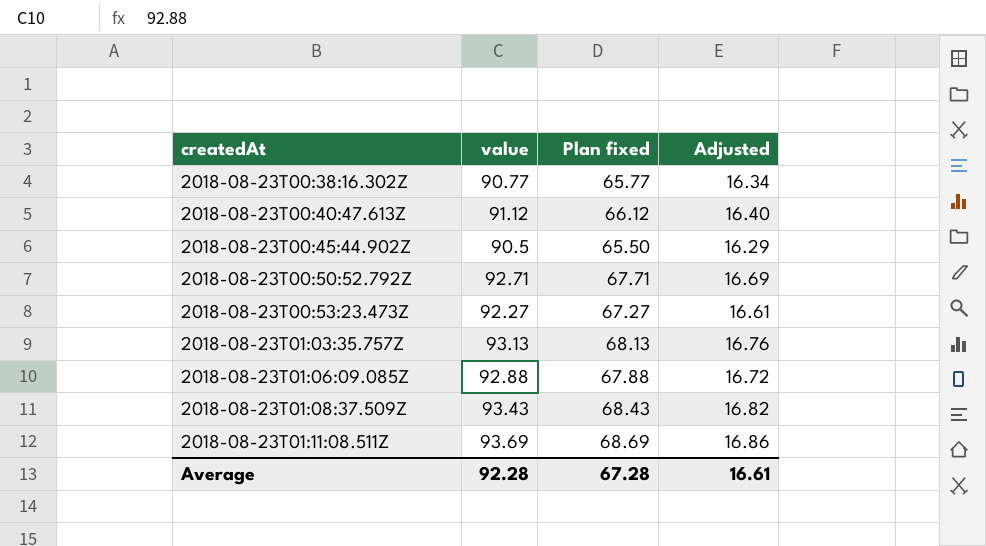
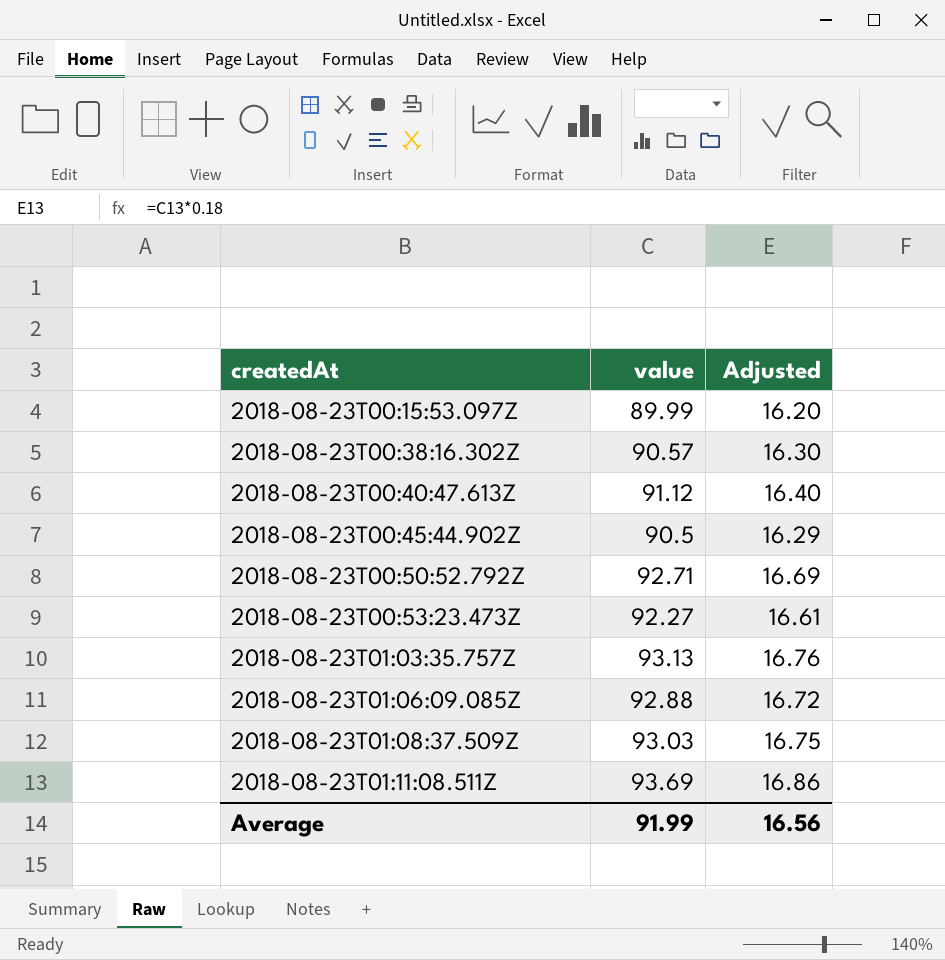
column Plan fixed | formula: [value] - 25 -> none
row 2018-08-23T00:15:53.097Z: none -> 89.99 | 16.20
2018-08-23T00:38:16.302Z | value: 90.77 -> 90.57
2018-08-23T00:38:16.302Z | Adjusted: 16.34 -> 16.30
2018-08-23T01:08:37.509Z | value: 93.43 -> 93.03
2018-08-23T01:08:37.509Z | Adjusted: 16.82 -> 16.75
Average | value: 92.28 -> 91.99
Average | Adjusted: 16.61 -> 16.56

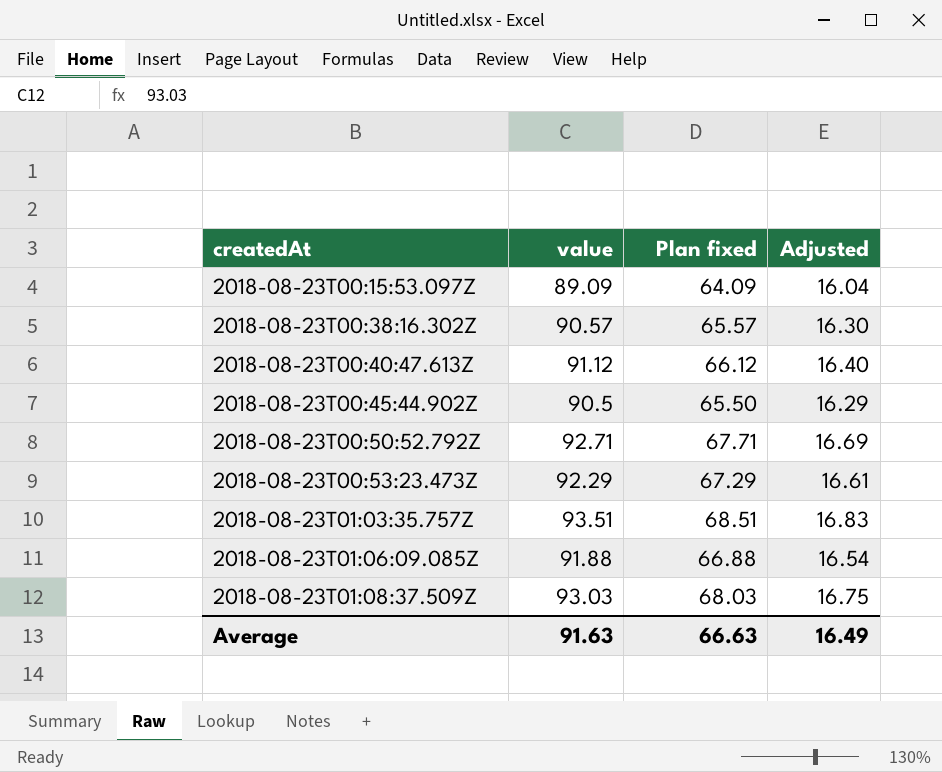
column Plan fixed | formula: none -> [value] - 25
row 2018-08-23T01:11:08.511Z: 93.69 | 16.86 -> none
2018-08-23T00:15:53.097Z | value: 89.99 -> 89.09
2018-08-23T00:15:53.097Z | Adjusted: 16.20 -> 16.04
2018-08-23T00:53:23.473Z | value: 92.27 -> 92.29
2018-08-23T01:03:35.757Z | value: 93.13 -> 93.51
2018-08-23T01:03:35.757Z | Adjusted: 16.76 -> 16.83
2018-08-23T01:06:09.085Z | value: 92.88 -> 91.88
2018-08-23T01:06:09.085Z | Adjusted: 16.72 -> 16.54
Average | value: 91.99 -> 91.63
Average | Adjusted: 16.56 -> 16.49

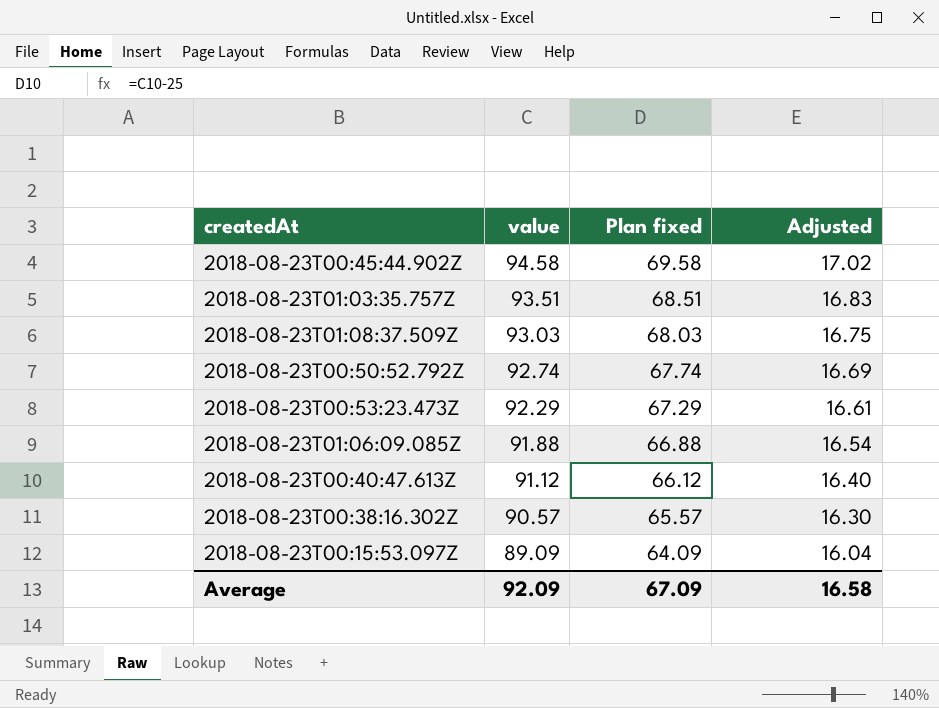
row order: createdAt ascending -> value descending
2018-08-23T00:45:44.902Z | value: 90.5 -> 94.58
2018-08-23T00:45:44.902Z | Plan fixed: 65.50 -> 69.58
2018-08-23T00:45:44.902Z | Adjusted: 16.29 -> 17.02
2018-08-23T00:50:52.792Z | value: 92.71 -> 92.74
2018-08-23T00:50:52.792Z | Plan fixed: 67.71 -> 67.74
Average | value: 91.63 -> 92.09
Average | Plan fixed: 66.63 -> 67.09
Average | Adjusted: 16.49 -> 16.58

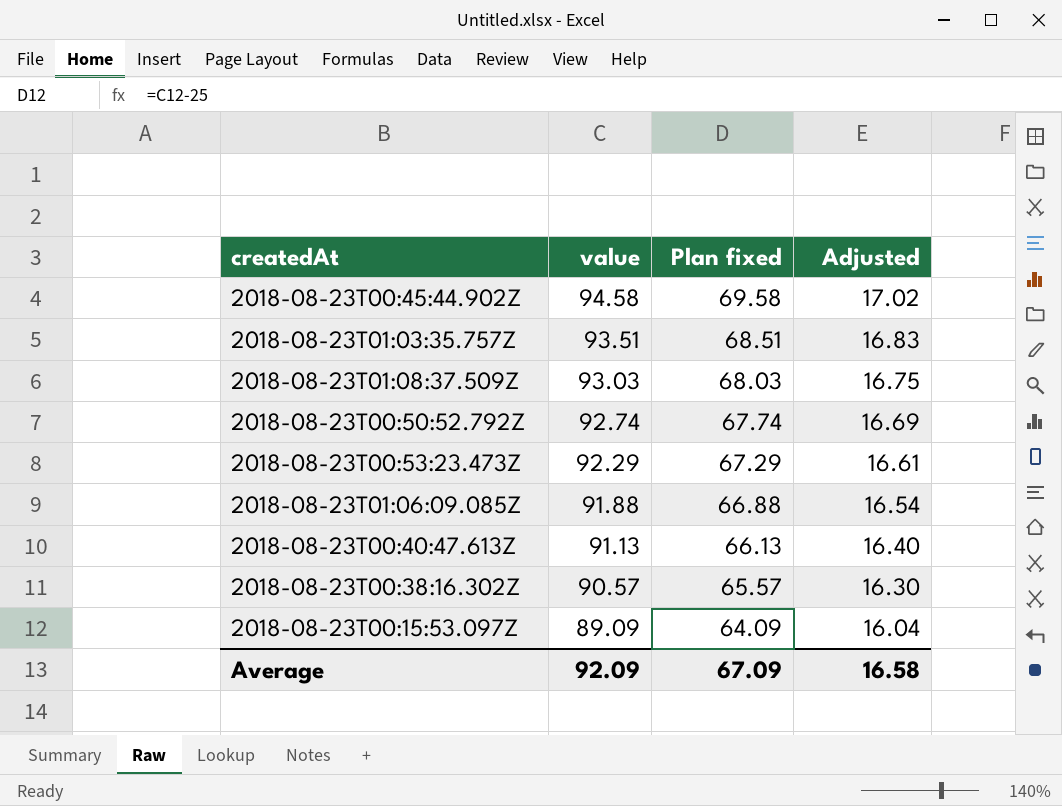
2018-08-23T00:40:47.613Z | value: 91.12 -> 91.13
2018-08-23T00:40:47.613Z | Plan fixed: 66.12 -> 66.13

